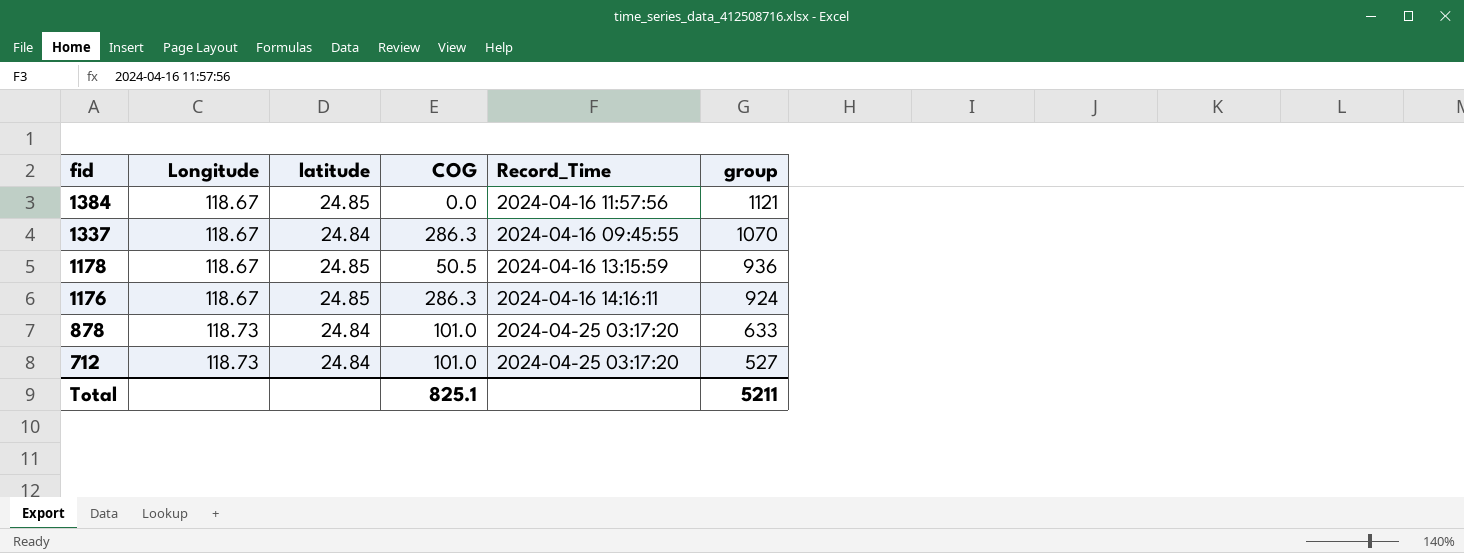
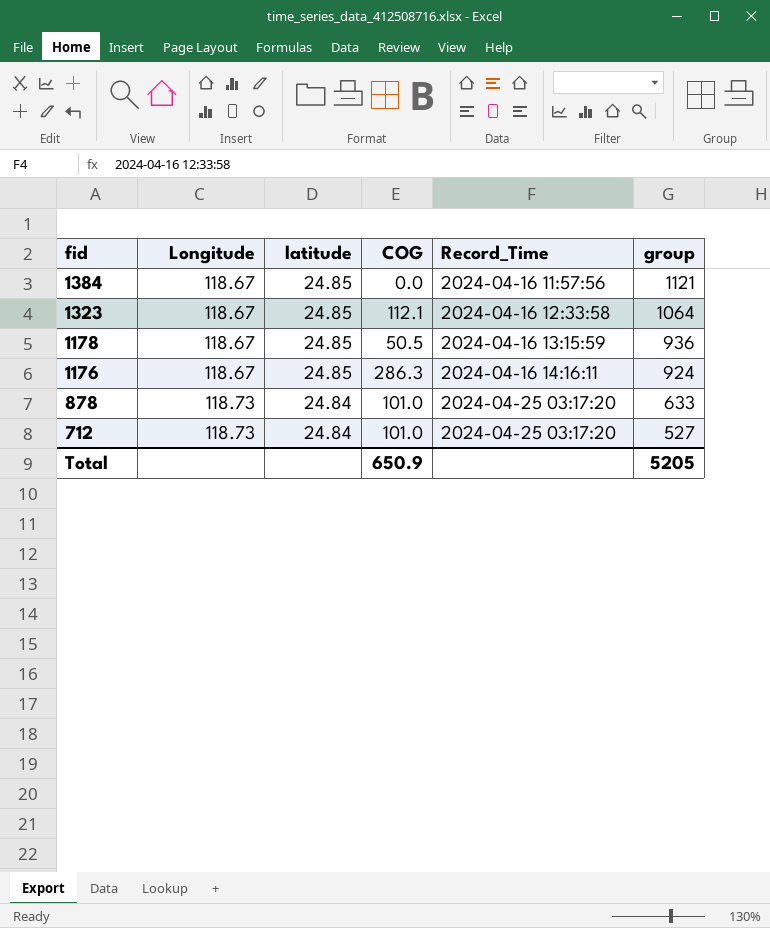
row 1337: 118.67 | 24.84 | 286.3 | 2024-04-16 09:45:55 | 1070 -> none
row 1323: none -> 118.67 | 24.85 | 112.1 | 2024-04-16 12:33:58 | 1064
Total | COG: 825.1 -> 650.9
Total | group: 5211 -> 5205

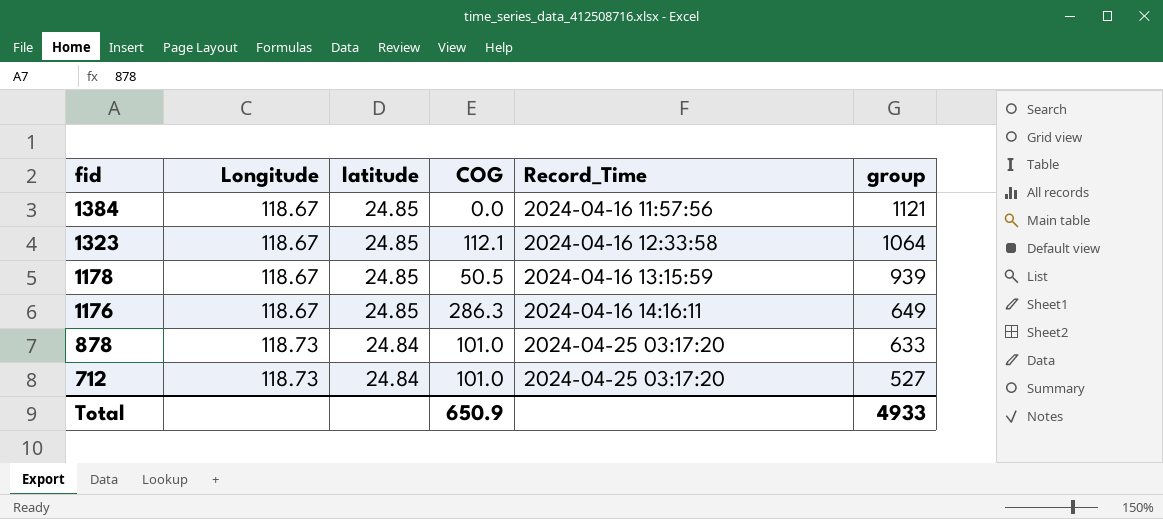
1178 | group: 936 -> 939
1176 | group: 924 -> 649
Total | group: 5205 -> 4933

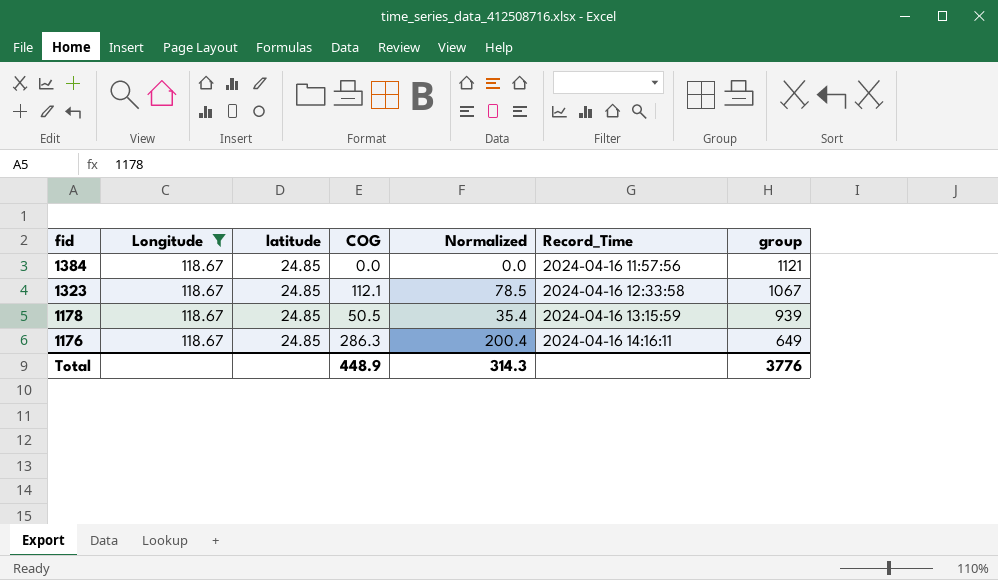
filter: none -> Longitude = 118.67
column Normalized | formula: none -> [COG] * 0.7
1323 | group: 1064 -> 1067
Total | COG: 650.9 -> 448.9
Total | group: 4933 -> 3776

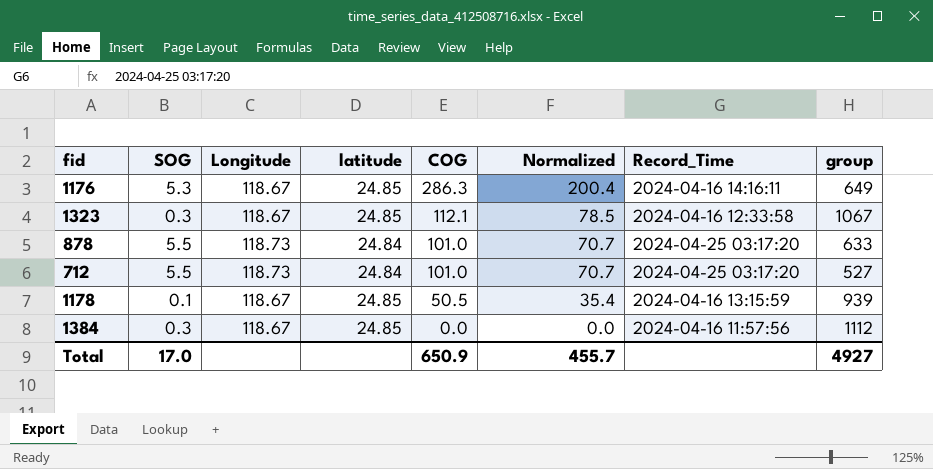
filter: Longitude = 118.67 -> none
row order: fid descending -> COG descending
column SOG | position: none -> 2
1384 | group: 1121 -> 1112
Total | COG: 448.9 -> 650.9
Total | Normalized: 314.3 -> 455.7
Total | group: 3776 -> 4927

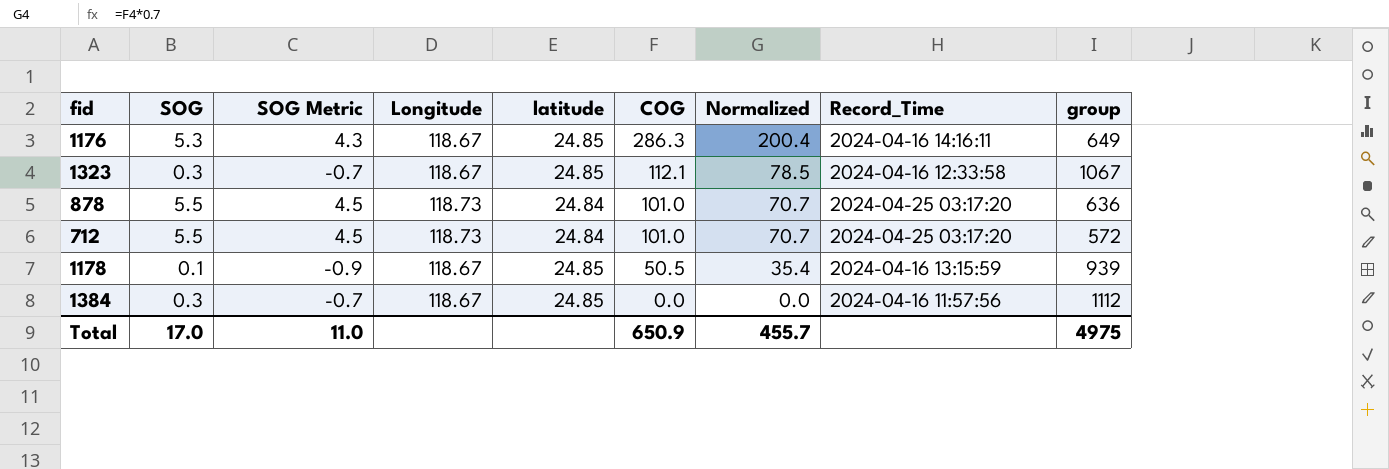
column SOG Metric | formula: none -> [SOG] - 1
878 | group: 633 -> 636
712 | group: 527 -> 572
Total | group: 4927 -> 4975

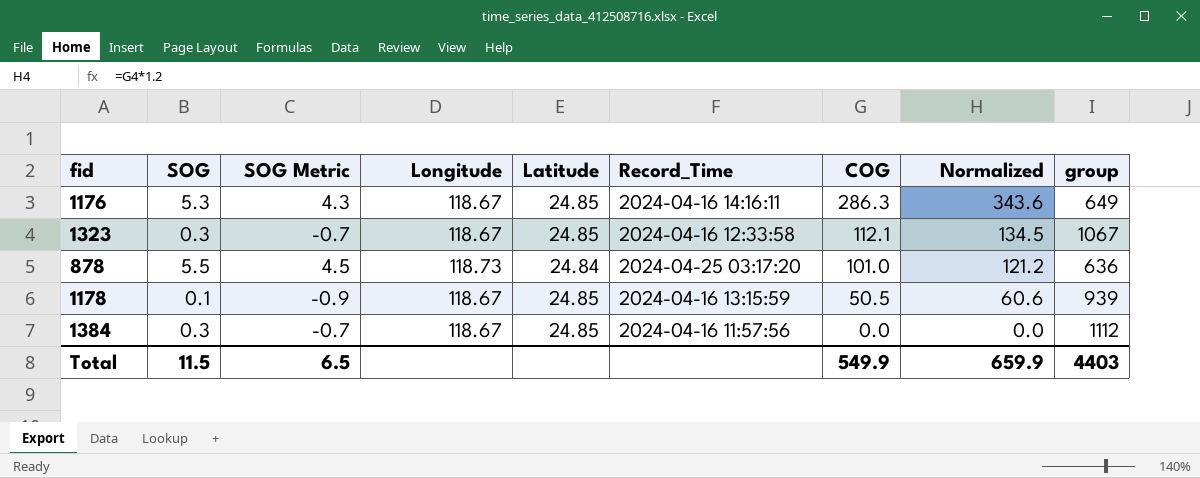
column name: latitude -> Latitude
column Record_Time | position: 8 -> 6
column Normalized | formula: [COG] * 0.7 -> [COG] * 1.2
row 712: 5.5 | 4.5 | 118.73 | 24.84 | 101.0 | 70.7 | 2024-04-25 03:17:20 | 572 -> none
Total | SOG: 17.0 -> 11.5
Total | SOG Metric: 11.0 -> 6.5
Total | COG: 650.9 -> 549.9
Total | Normalized: 455.7 -> 659.9
Total | group: 4975 -> 4403

